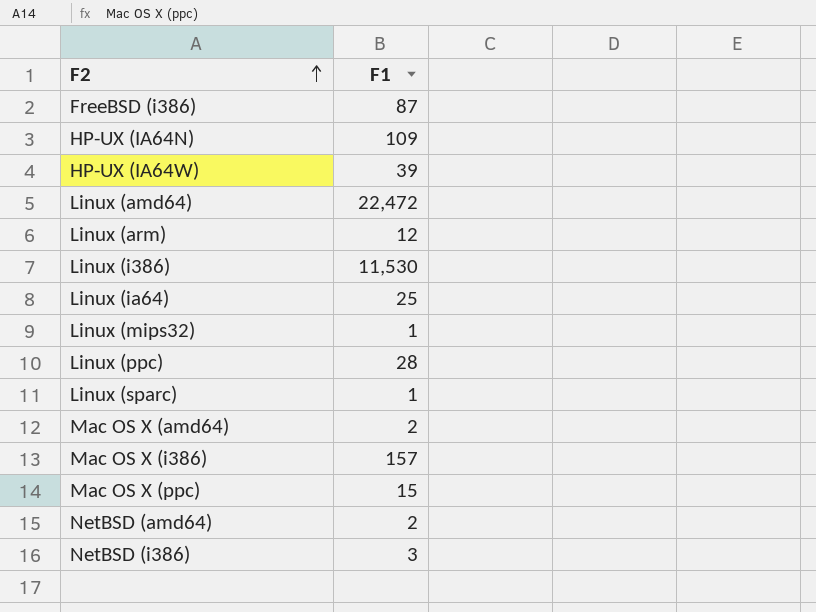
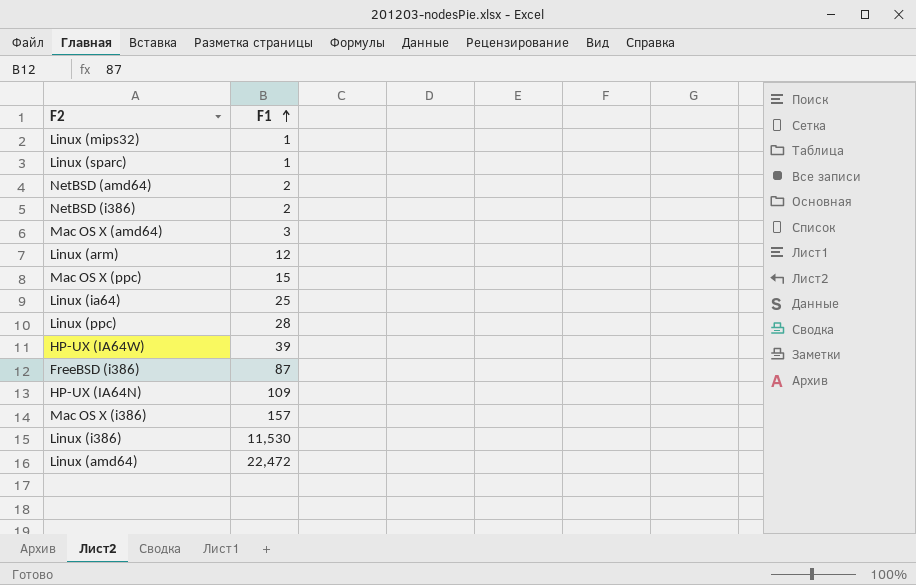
row order: F2 ascending -> F1 ascending
NetBSD (i386) | F1: 3 -> 2
Mac OS X (amd64) | F1: 2 -> 3

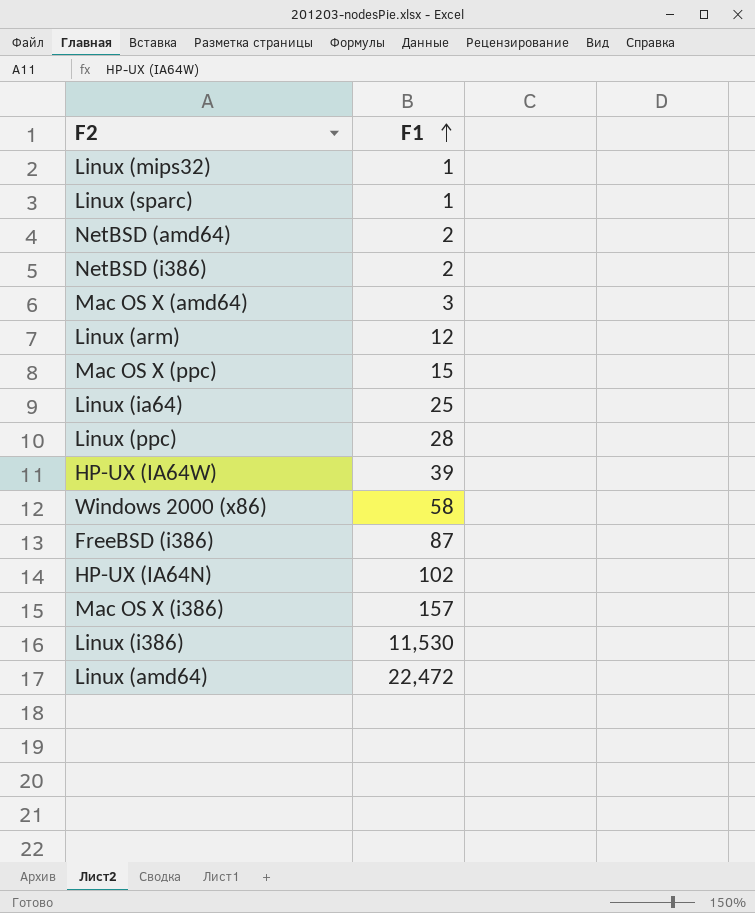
row Windows 2000 (x86): none -> 58
HP-UX (IA64N) | F1: 109 -> 102

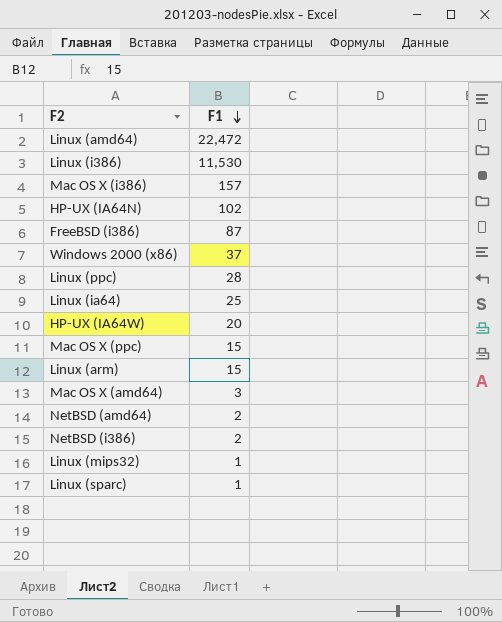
row order: F1 ascending -> F1 descending
Windows 2000 (x86) | F1: 58 -> 37
HP-UX (IA64W) | F1: 39 -> 20
Linux (arm) | F1: 12 -> 15

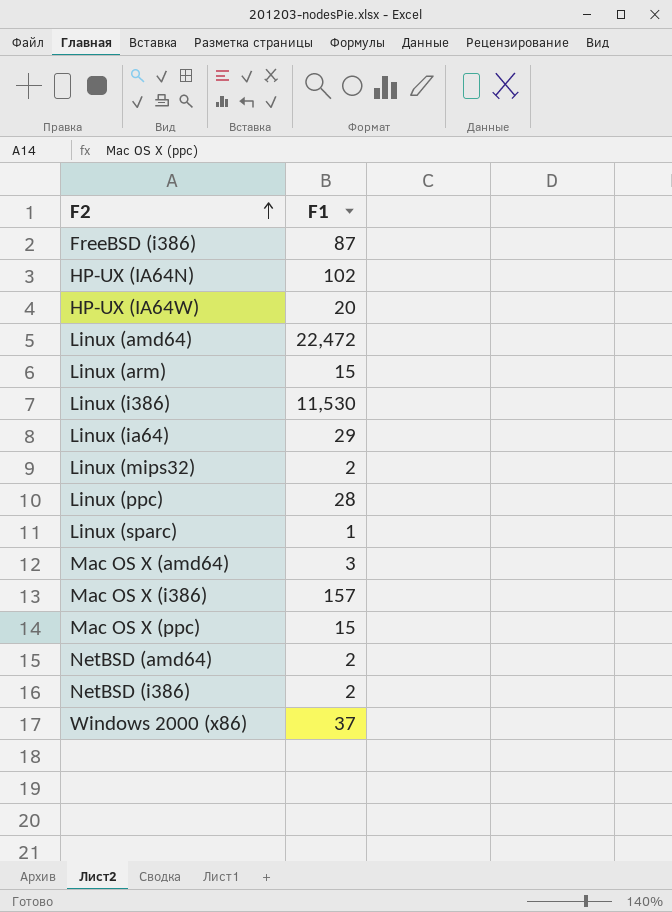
row order: F1 descending -> F2 ascending
Linux (ia64) | F1: 25 -> 29
Linux (mips32) | F1: 1 -> 2

